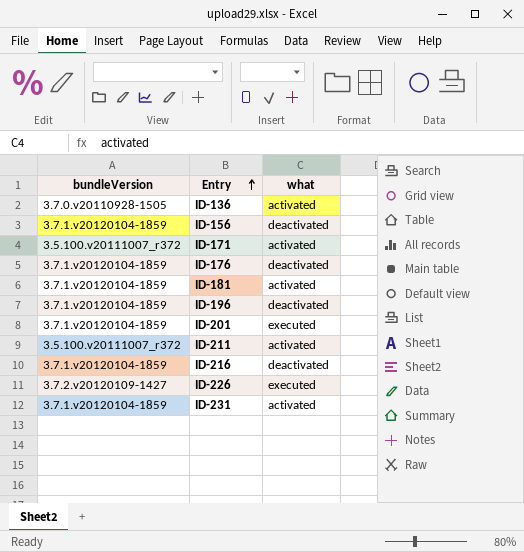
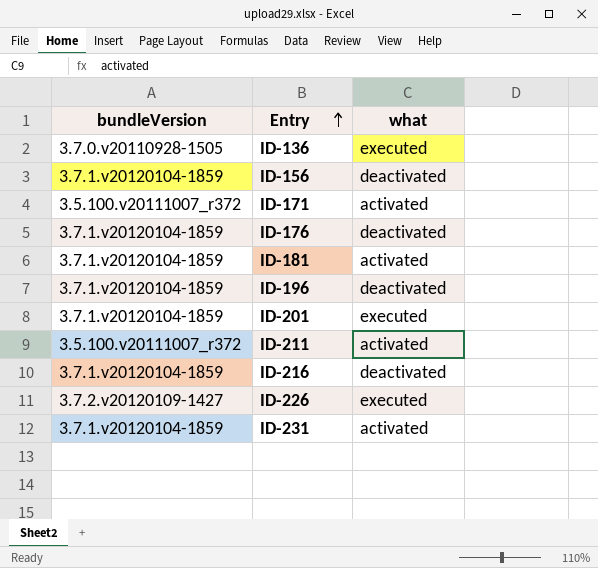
ID-136 | what: activated -> executed

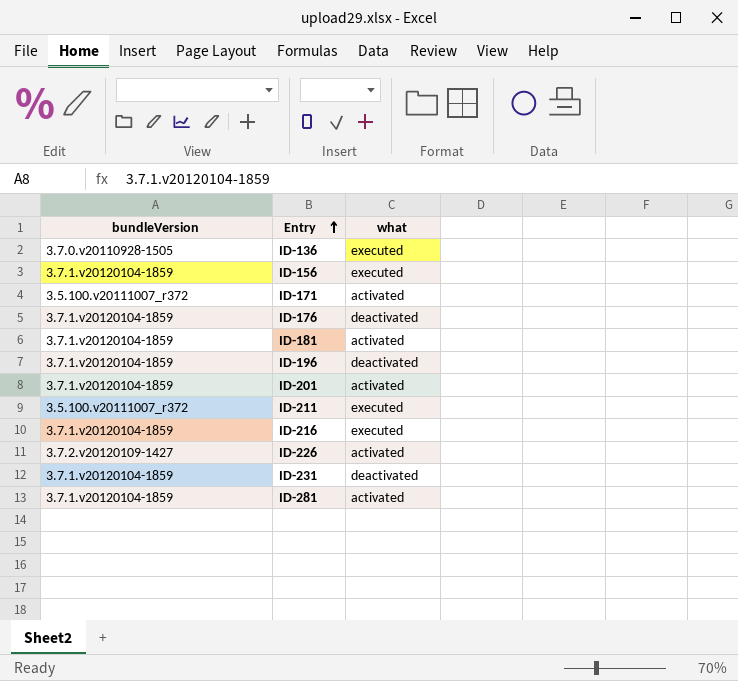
ID-156 | what: deactivated -> executed
ID-201 | what: executed -> activated
ID-211 | what: activated -> executed
ID-216 | what: deactivated -> executed
ID-226 | what: executed -> activated
ID-231 | what: activated -> deactivated
row ID-281: none -> 3.7.1.v20120104-1859 | activated

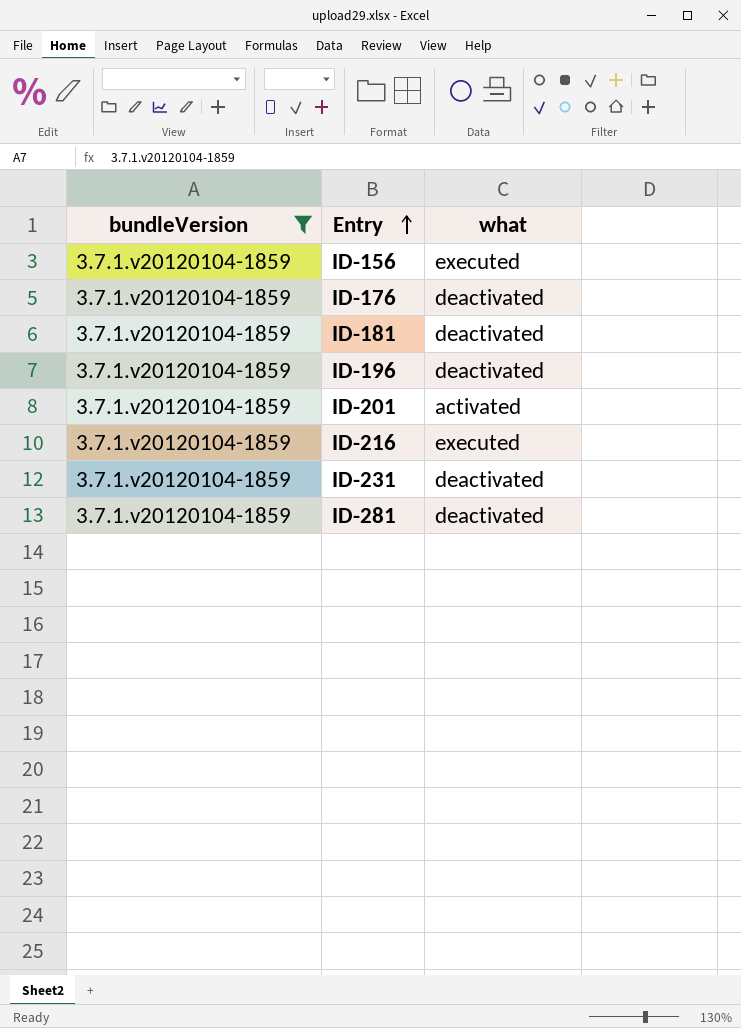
filter: none -> bundleVersion = 3.7.1.v20120104-1859
ID-181 | what: activated -> deactivated
ID-281 | what: activated -> deactivated

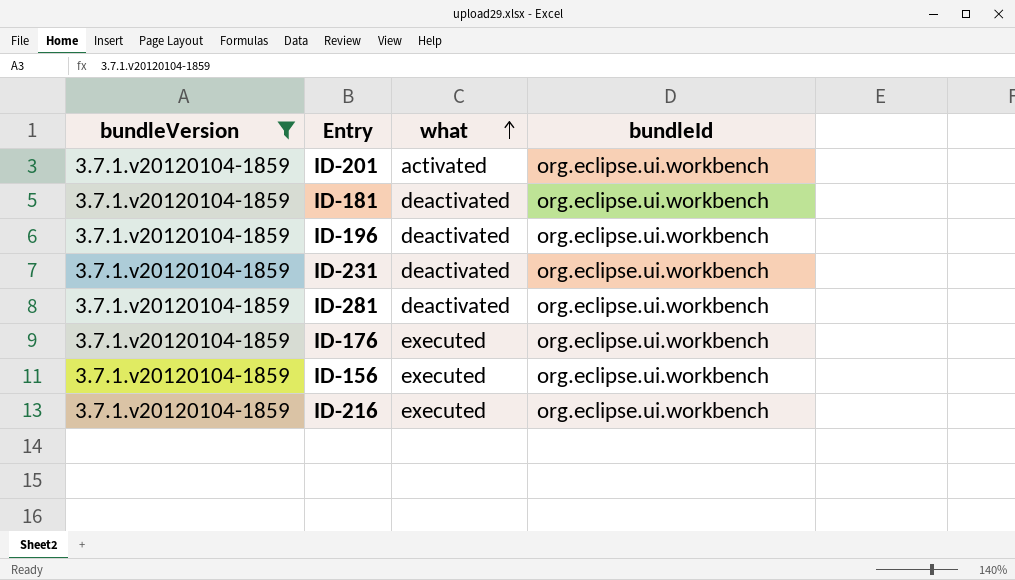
row order: Entry ascending -> what ascending
column bundleId | position: none -> 4
ID-176 | what: deactivated -> executed

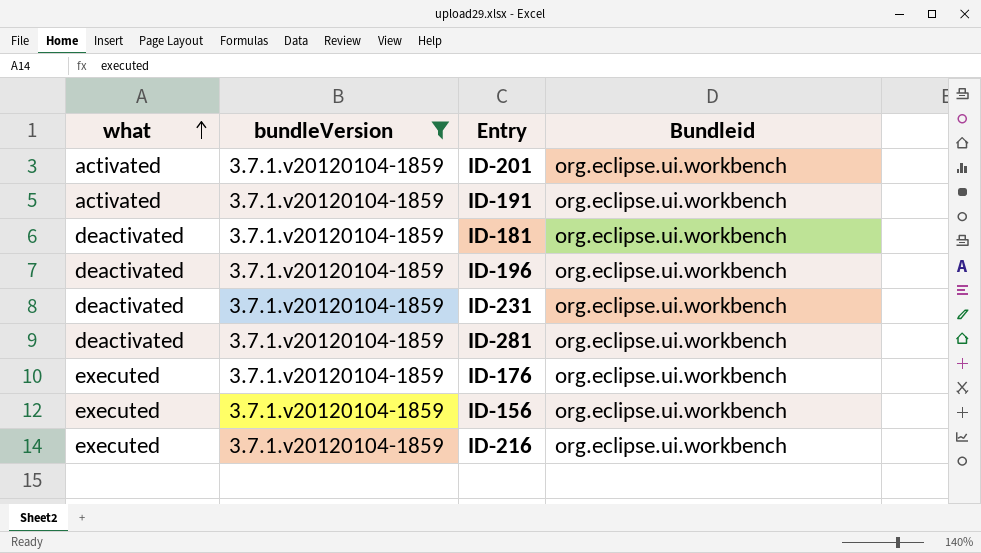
column what | position: 3 -> 1
column name: bundleId -> Bundleid
row ID-191: none -> activated | 3.7.1.v20120104-1859 | org.eclipse.ui.workbench

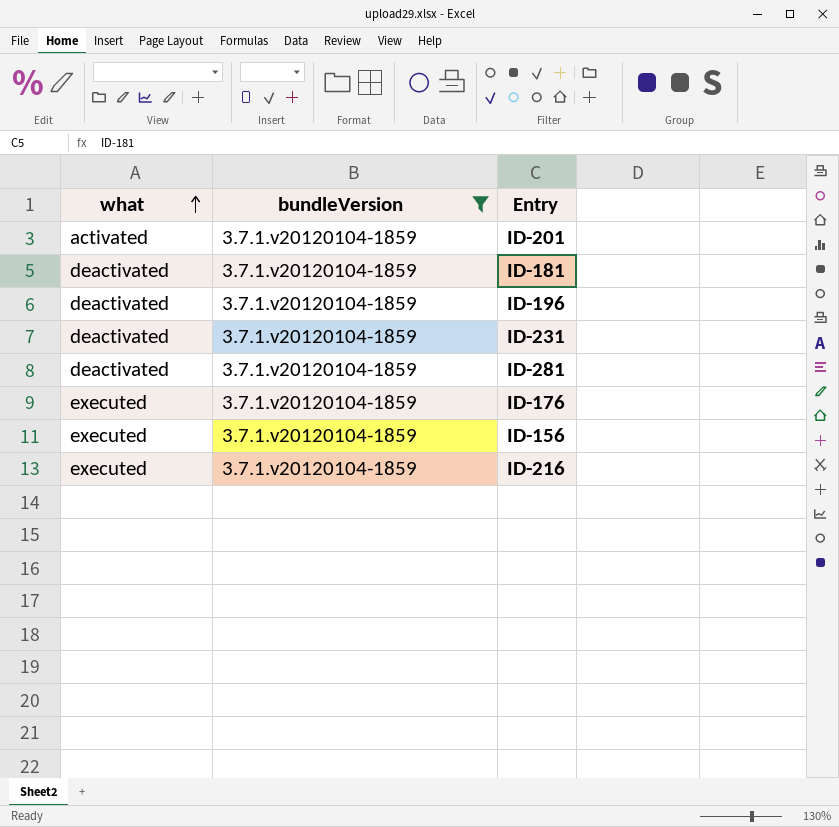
column Bundleid | position: 4 -> none
row ID-191: activated | 3.7.1.v20120104-1859 | org.eclipse.ui.workbench -> none

